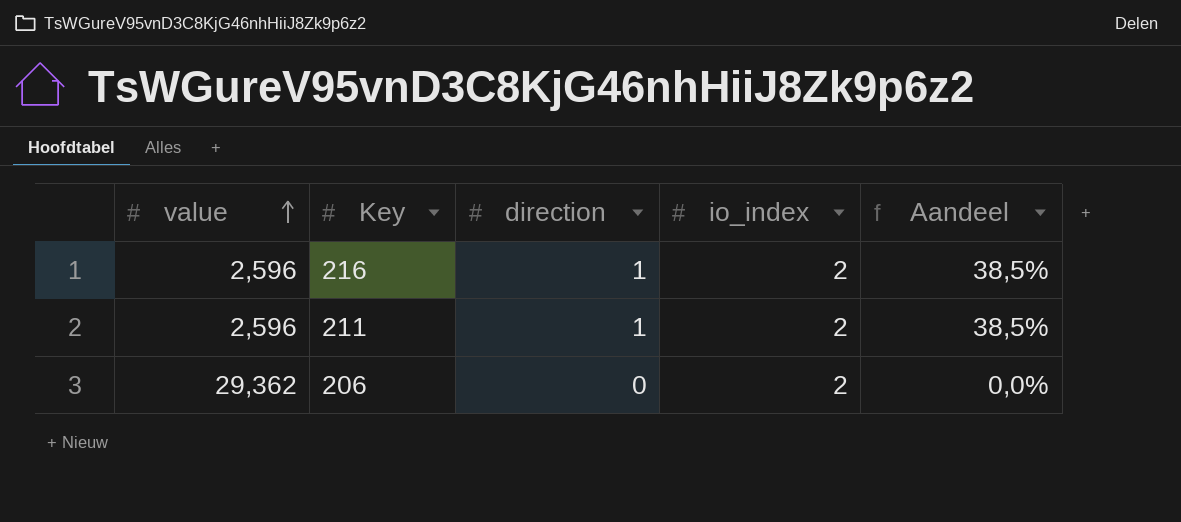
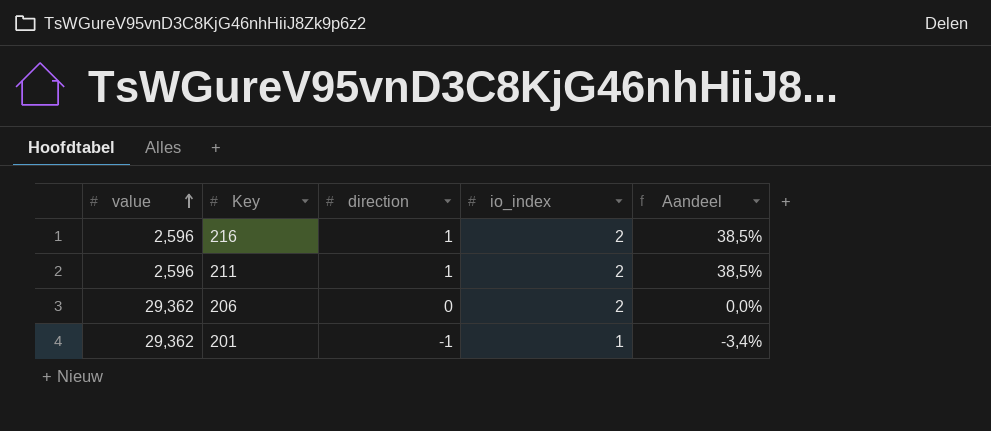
row 201: none -> 29,362 | -1 | 1 | -3,4%

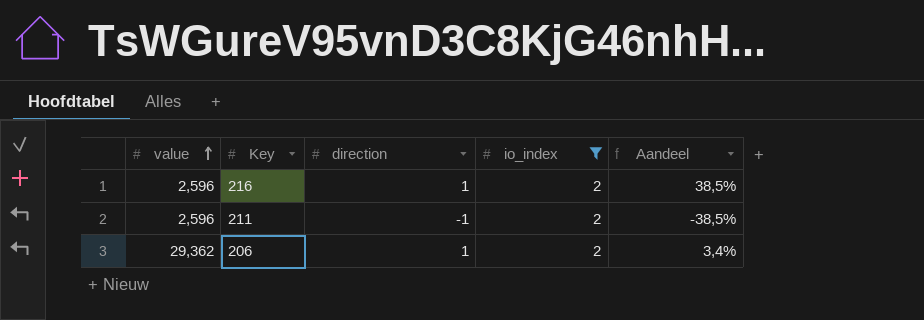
filter: none -> io_index = 2
211 | direction: 1 -> -1
211 | Aandeel: 38,5% -> -38,5%
206 | direction: 0 -> 1
206 | Aandeel: 0,0% -> 3,4%

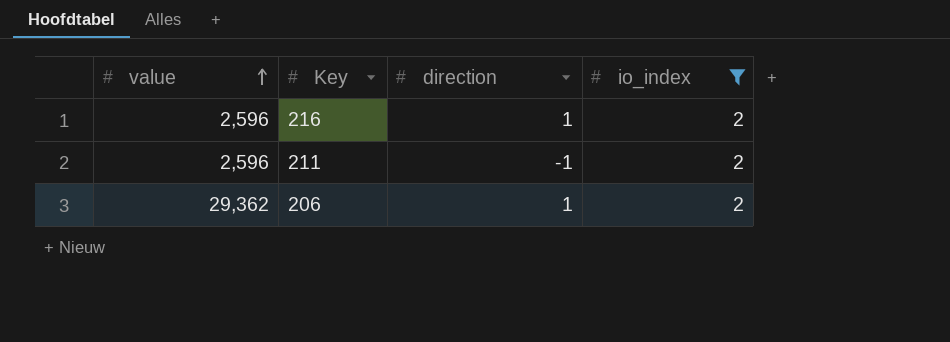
column Aandeel | formula: [direction] / [value] -> none

